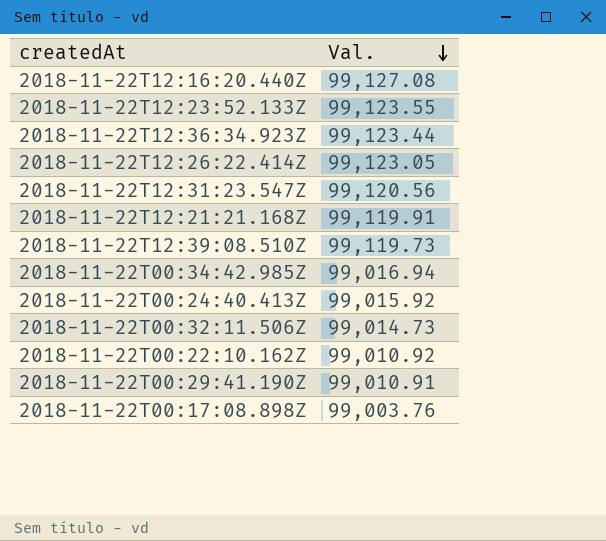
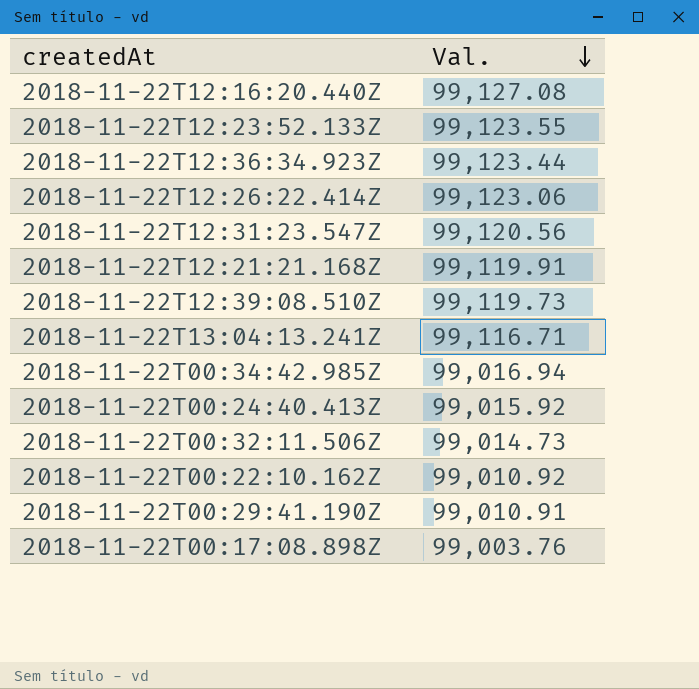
2018-11-22T12:26:22.414Z | Val.: 99,123.05 -> 99,123.06
row 2018-11-22T13:04:13.241Z: none -> 99,116.71

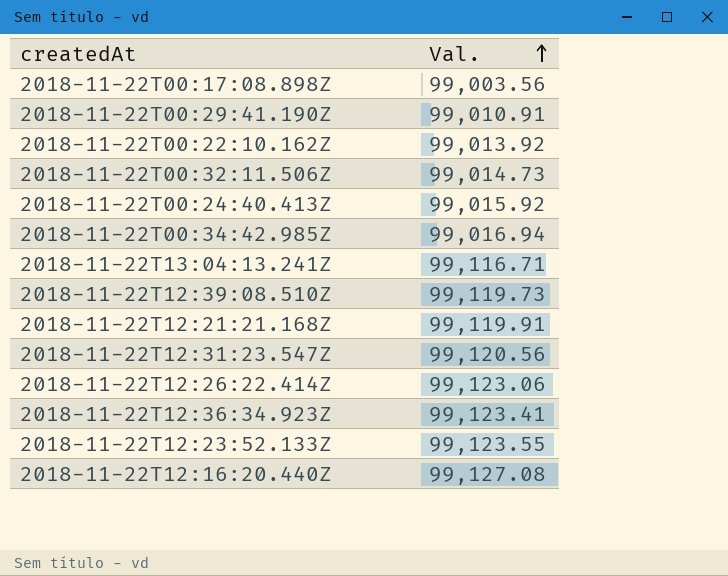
row order: Val. descending -> Val. ascending
2018-11-22T00:17:08.898Z | Val.: 99,003.76 -> 99,003.56
2018-11-22T00:22:10.162Z | Val.: 99,010.92 -> 99,013.92
2018-11-22T12:36:34.923Z | Val.: 99,123.44 -> 99,123.41

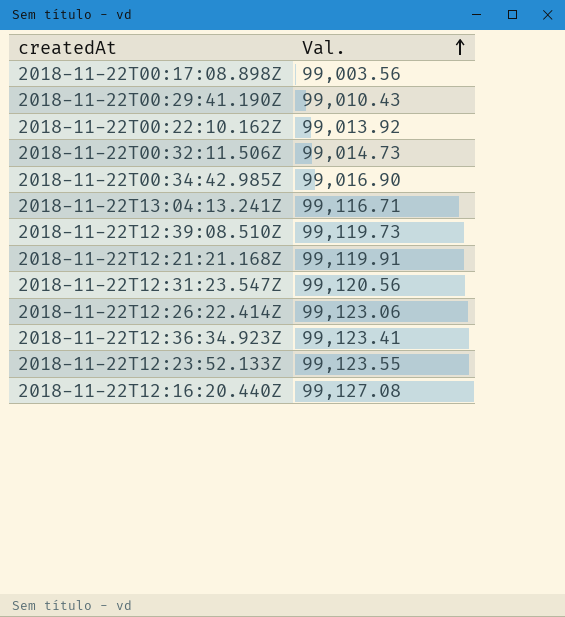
row 2018-11-22T00:24:40.413Z: 99,015.92 -> none
2018-11-22T00:29:41.190Z | Val.: 99,010.91 -> 99,010.43
2018-11-22T00:34:42.985Z | Val.: 99,016.94 -> 99,016.90

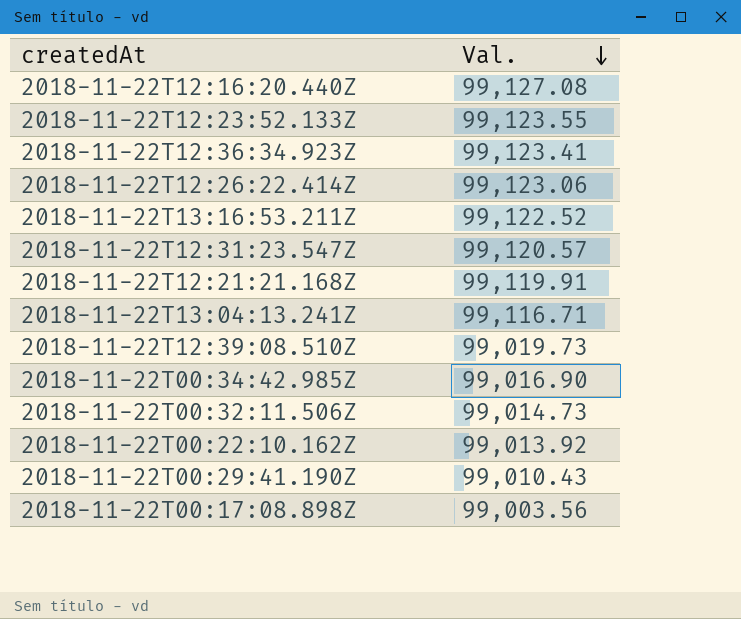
row order: Val. ascending -> Val. descending
row 2018-11-22T13:16:53.211Z: none -> 99,122.52
2018-11-22T12:31:23.547Z | Val.: 99,120.56 -> 99,120.57
2018-11-22T12:39:08.510Z | Val.: 99,119.73 -> 99,019.73

